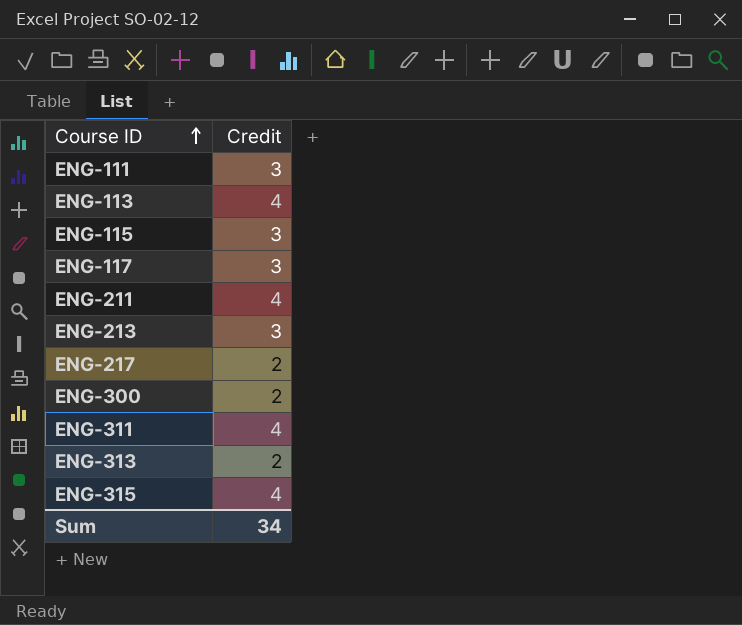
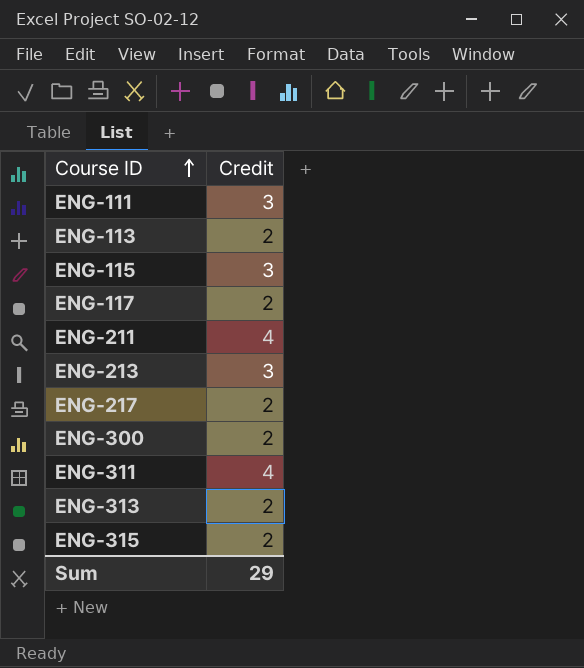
ENG-113 | Credit: 4 -> 2
ENG-117 | Credit: 3 -> 2
ENG-315 | Credit: 4 -> 2
Sum | Credit: 34 -> 29

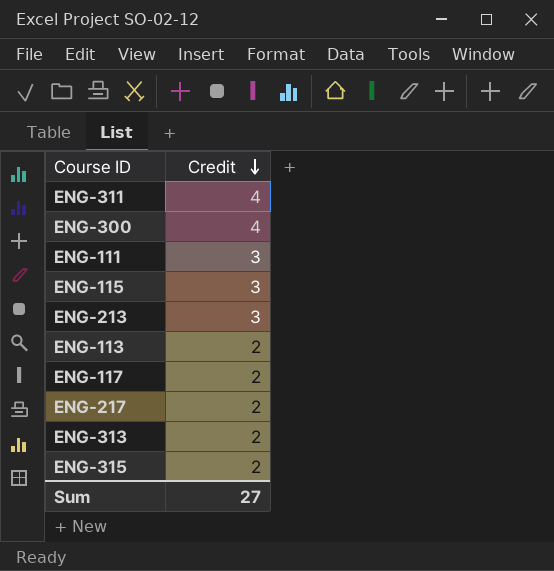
row order: Course ID ascending -> Credit descending
row ENG-211: 4 -> none
ENG-300 | Credit: 2 -> 4
Sum | Credit: 29 -> 27

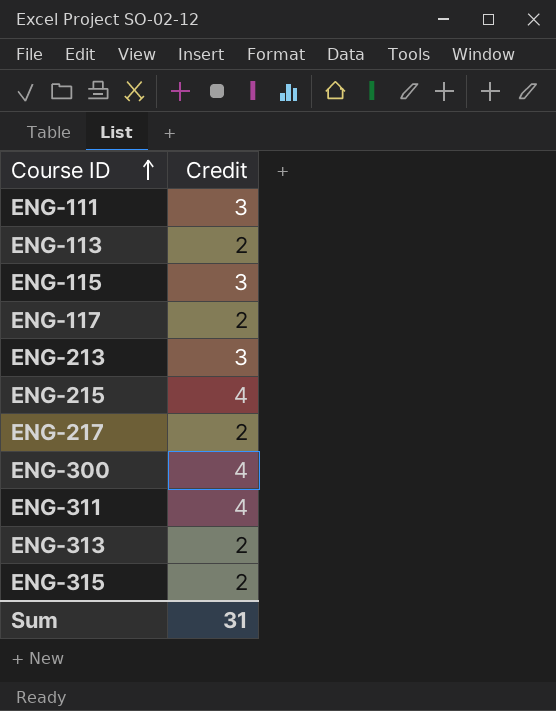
row order: Credit descending -> Course ID ascending
row ENG-215: none -> 4
Sum | Credit: 27 -> 31

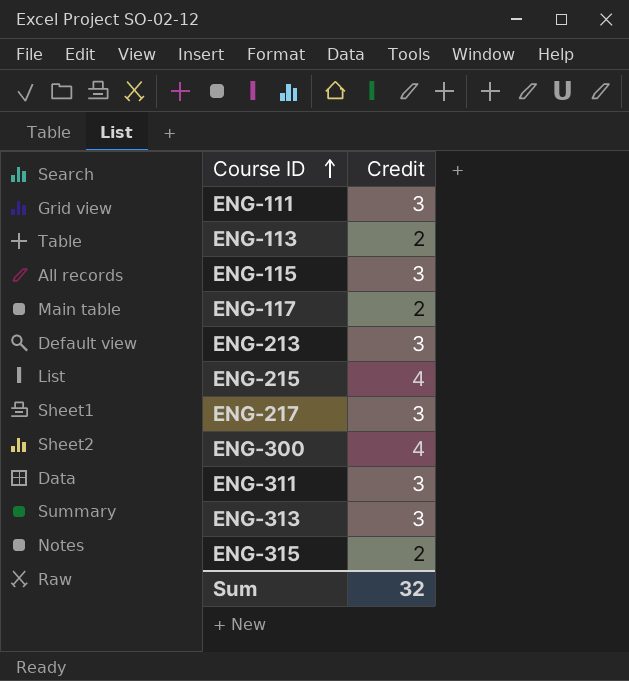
ENG-217 | Credit: 2 -> 3
ENG-311 | Credit: 4 -> 3
ENG-313 | Credit: 2 -> 3
Sum | Credit: 31 -> 32

